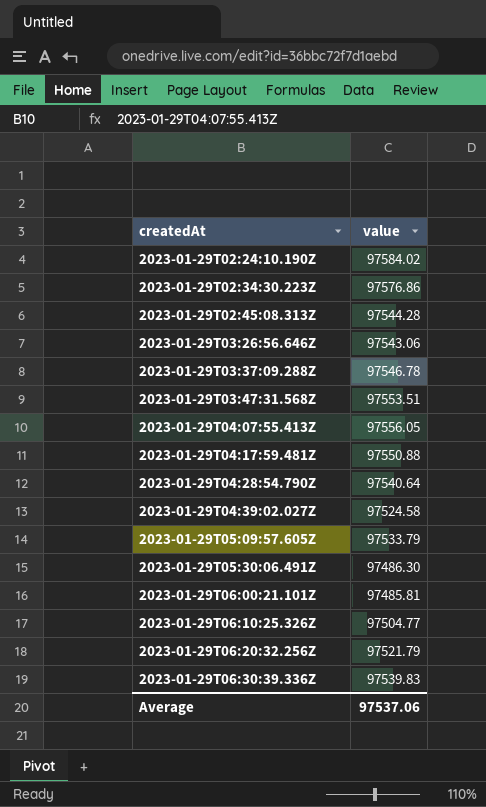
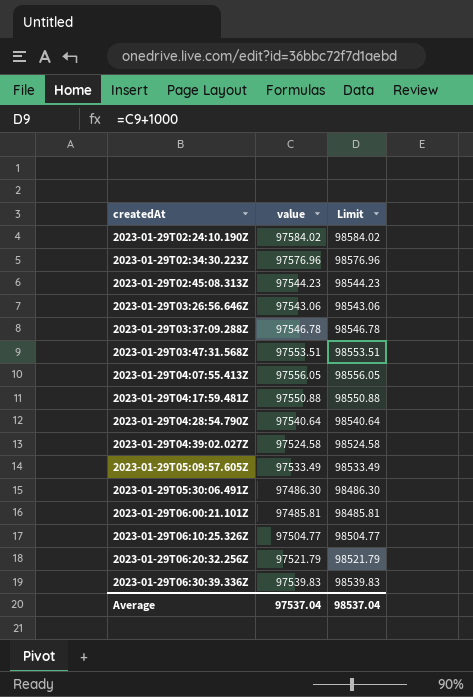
column Limit | formula: none -> [value] + 1000
2023-01-29T02:34:30.223Z | value: 97576.86 -> 97576.96
2023-01-29T02:45:08.313Z | value: 97544.28 -> 97544.23
2023-01-29T05:09:57.605Z | value: 97533.79 -> 97533.49
Average | value: 97537.06 -> 97537.04

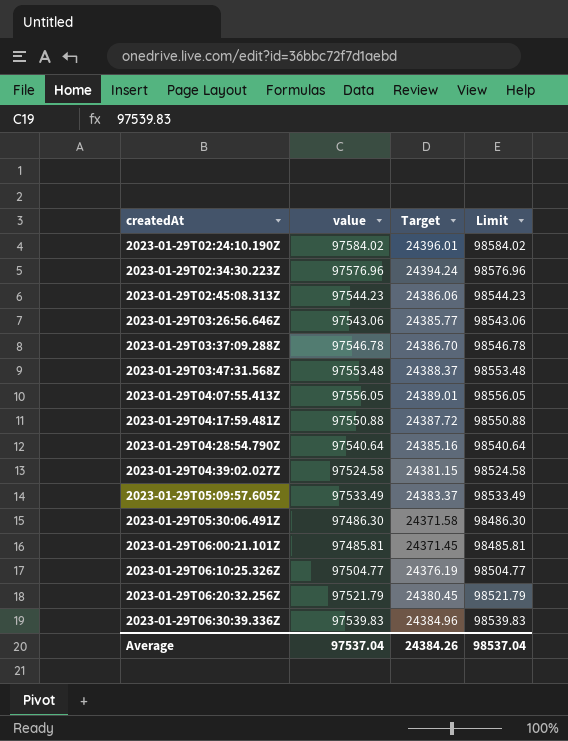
column Target | formula: none -> [value] * 0.25
2023-01-29T03:47:31.568Z | value: 97553.51 -> 97553.48
2023-01-29T03:47:31.568Z | Limit: 98553.51 -> 98553.48

